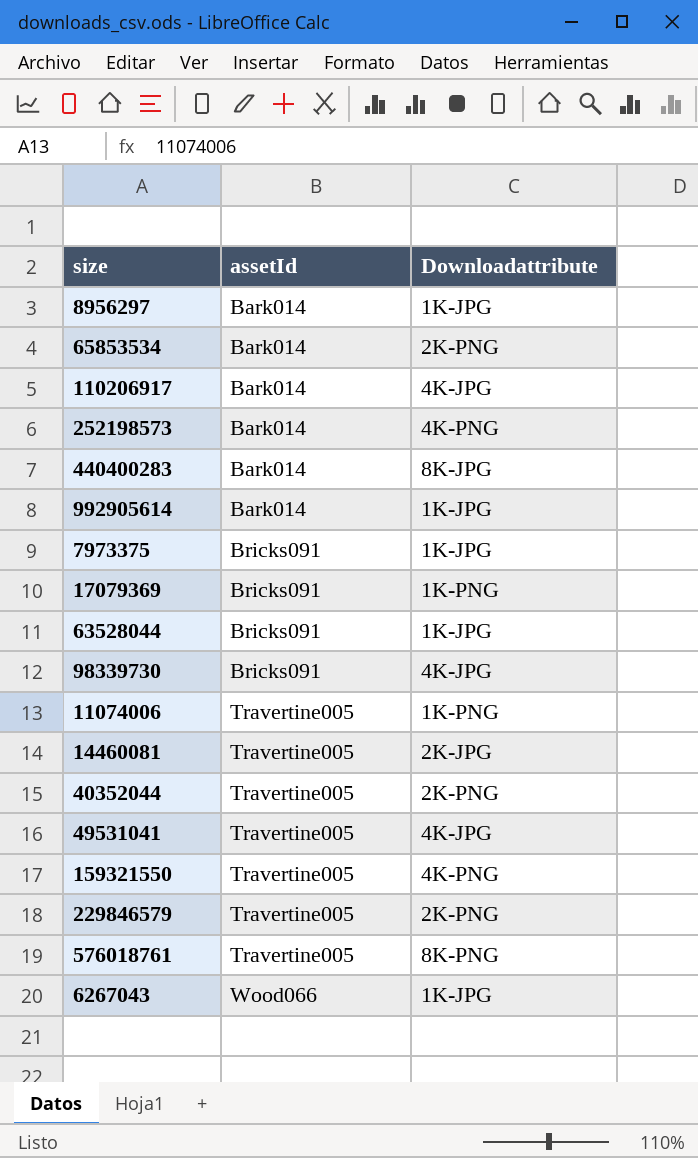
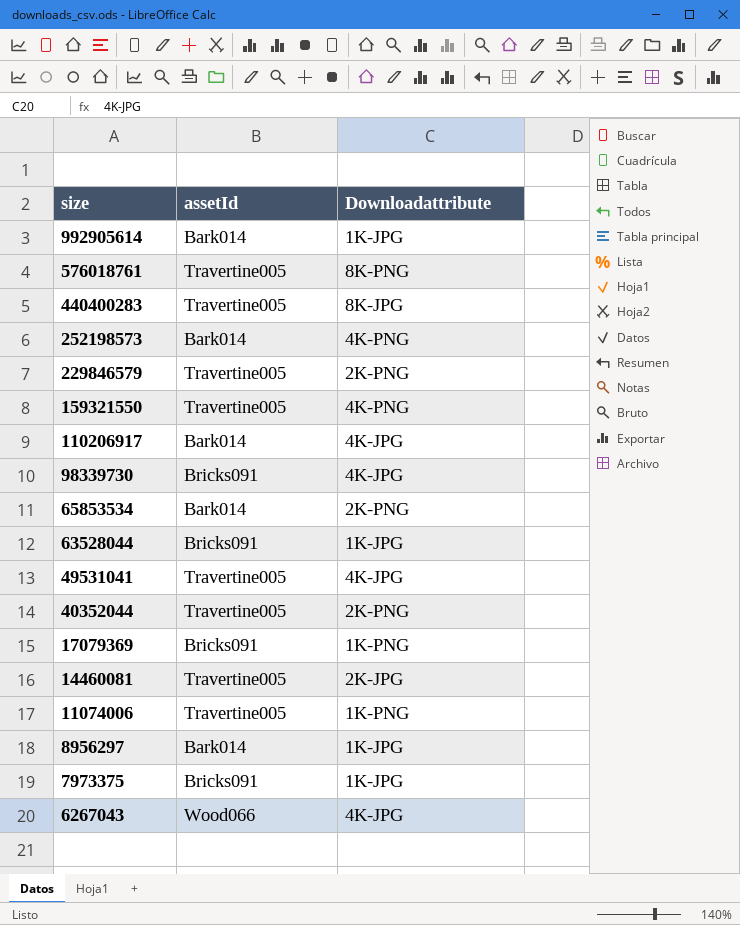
row order: assetId ascending -> size descending
440400283 | assetId: Bark014 -> Travertine005
6267043 | Downloadattribute: 1K-JPG -> 4K-JPG

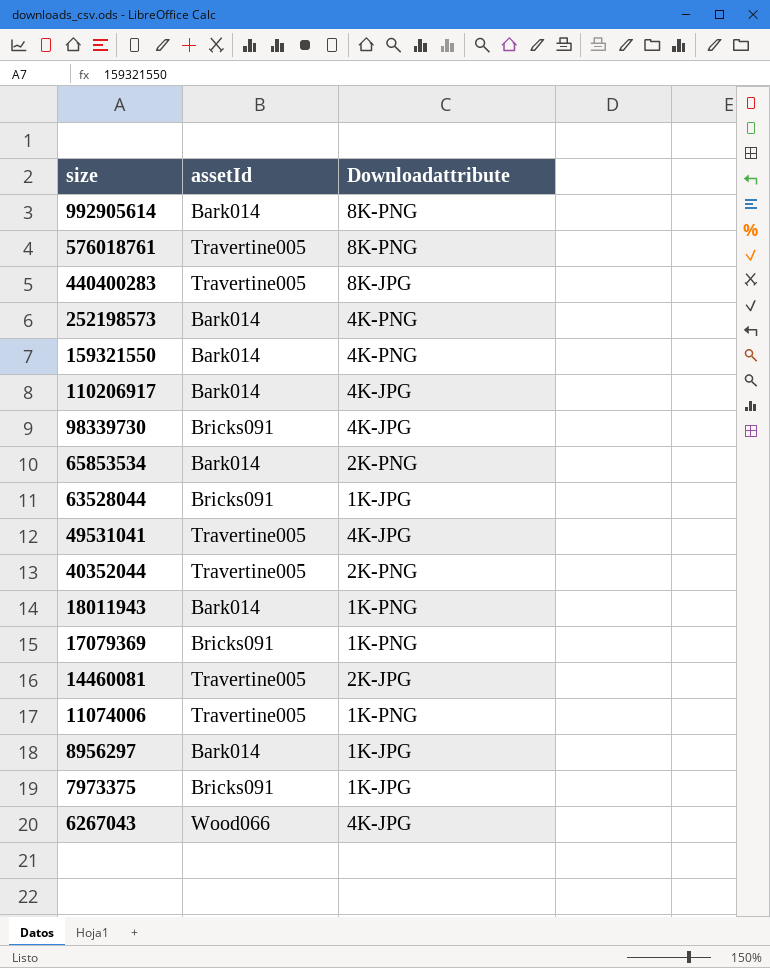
row 229846579: Travertine005 | 2K-PNG -> none
992905614 | Downloadattribute: 1K-JPG -> 8K-PNG
159321550 | assetId: Travertine005 -> Bark014
row 18011943: none -> Bark014 | 1K-PNG

